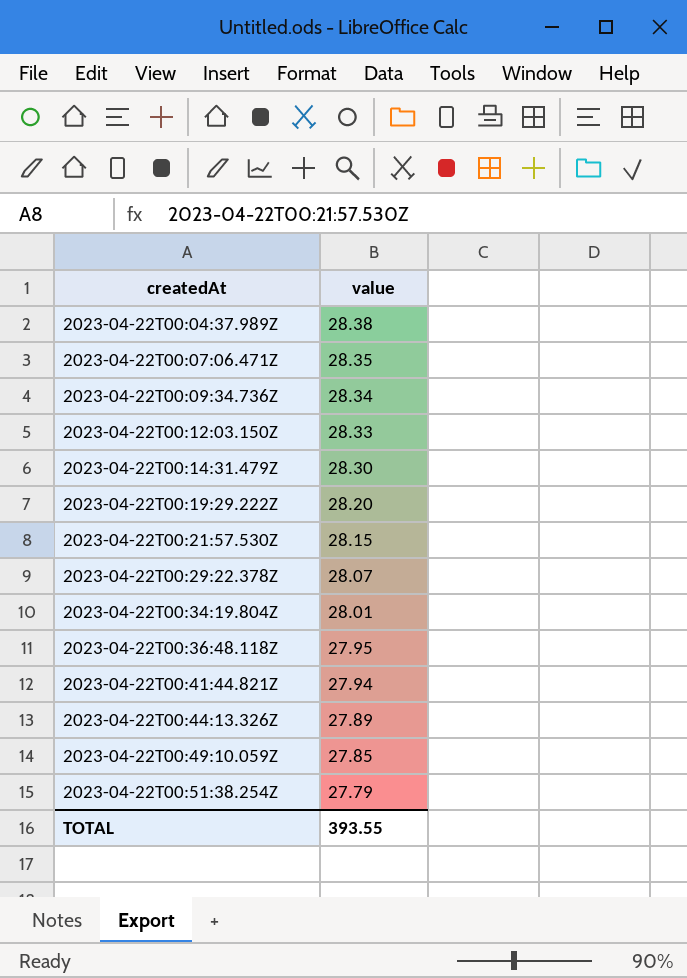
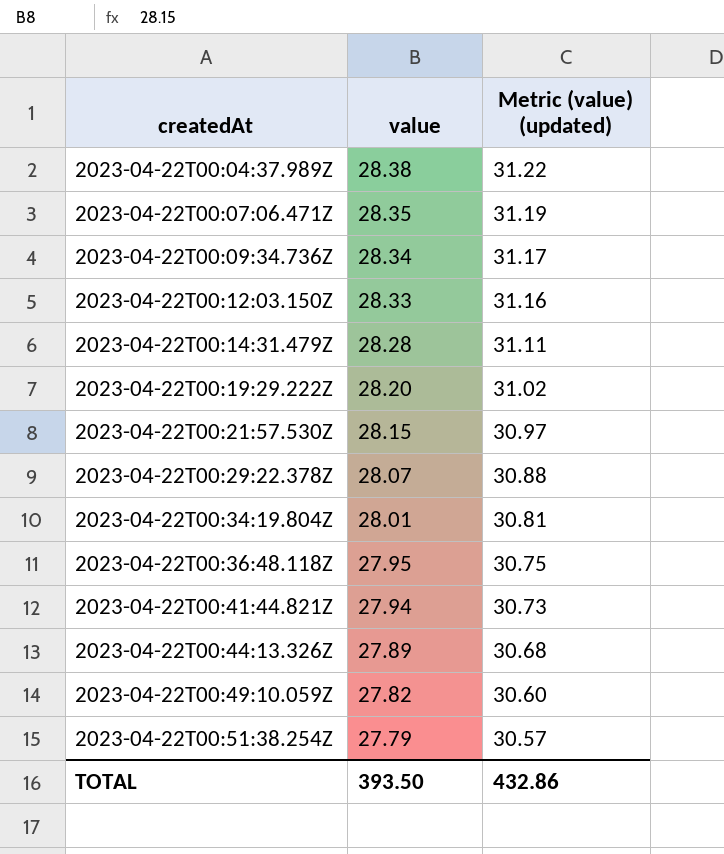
column Metric (value) (updated) | formula: none -> [value] * 1.1
2023-04-22T00:14:31.479Z | value: 28.30 -> 28.28
2023-04-22T00:49:10.059Z | value: 27.85 -> 27.82
TOTAL | value: 393.55 -> 393.50

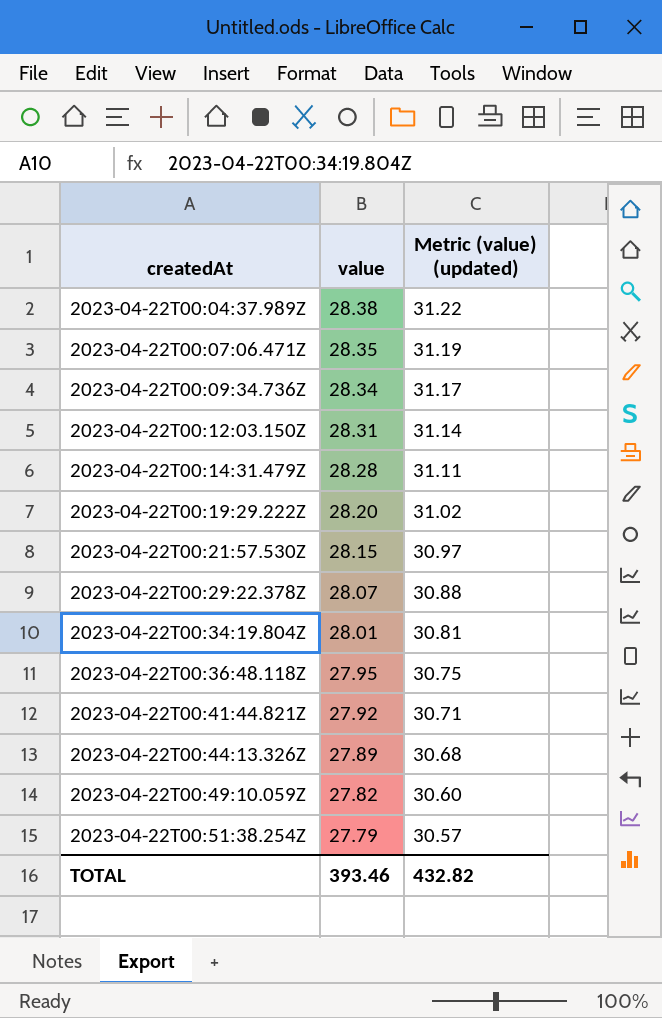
2023-04-22T00:12:03.150Z | value: 28.33 -> 28.31
2023-04-22T00:12:03.150Z | Metric (value) (updated): 31.16 -> 31.14
2023-04-22T00:41:44.821Z | value: 27.94 -> 27.92
2023-04-22T00:41:44.821Z | Metric (value) (updated): 30.73 -> 30.71
TOTAL | value: 393.50 -> 393.46
TOTAL | Metric (value) (updated): 432.86 -> 432.82

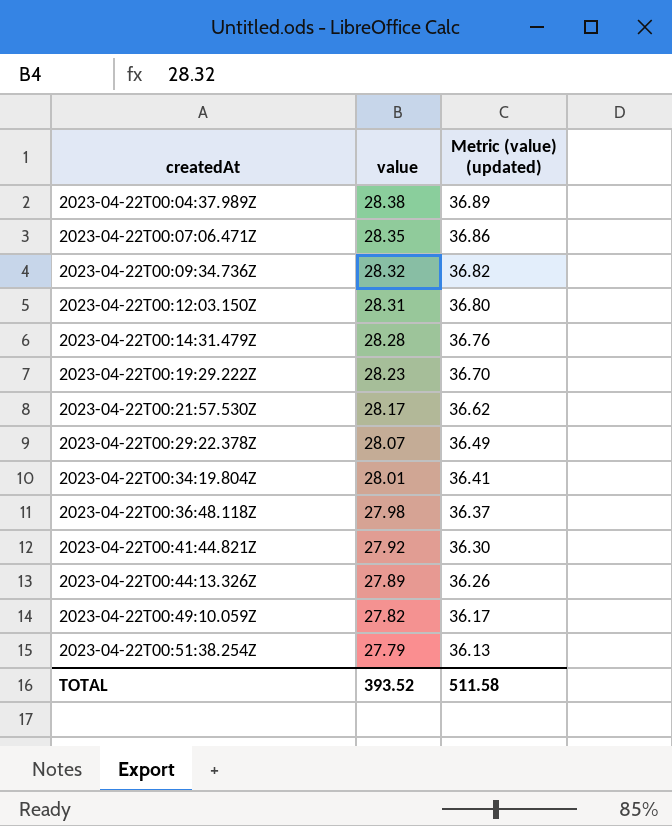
column Metric (value) (updated) | formula: [value] * 1.1 -> [value] * 1.3
2023-04-22T00:09:34.736Z | value: 28.34 -> 28.32
2023-04-22T00:19:29.222Z | value: 28.20 -> 28.23
2023-04-22T00:21:57.530Z | value: 28.15 -> 28.17
2023-04-22T00:36:48.118Z | value: 27.95 -> 27.98
TOTAL | value: 393.46 -> 393.52
TOTAL | Metric (value) (updated): 432.82 -> 511.58

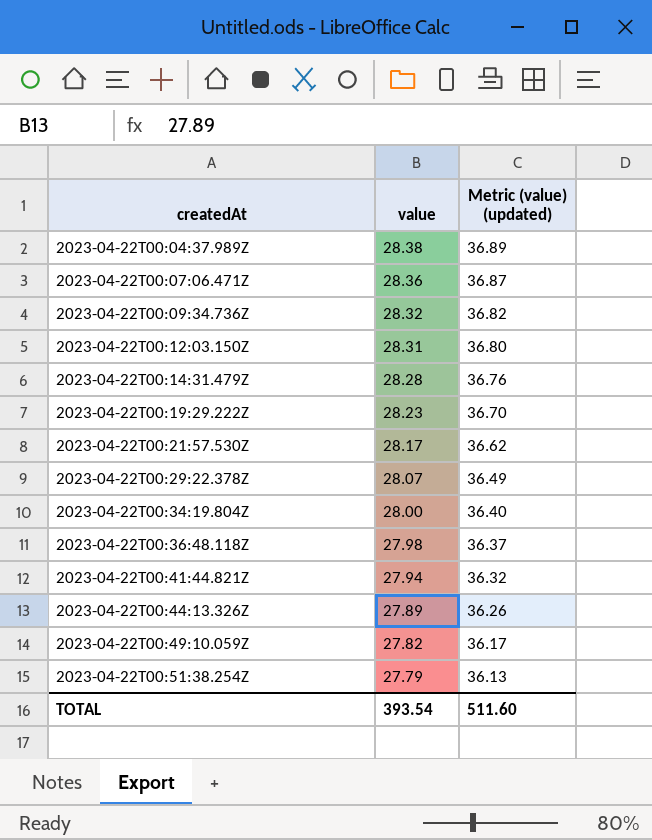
2023-04-22T00:07:06.471Z | value: 28.35 -> 28.36
2023-04-22T00:07:06.471Z | Metric (value) (updated): 36.86 -> 36.87
2023-04-22T00:34:19.804Z | value: 28.01 -> 28.00
2023-04-22T00:34:19.804Z | Metric (value) (updated): 36.41 -> 36.40
2023-04-22T00:41:44.821Z | value: 27.92 -> 27.94
2023-04-22T00:41:44.821Z | Metric (value) (updated): 36.30 -> 36.32
TOTAL | value: 393.52 -> 393.54
TOTAL | Metric (value) (updated): 511.58 -> 511.60

